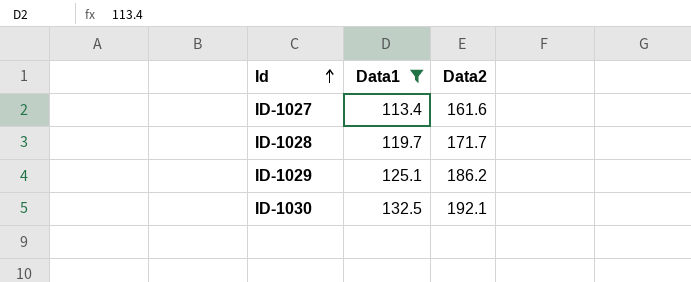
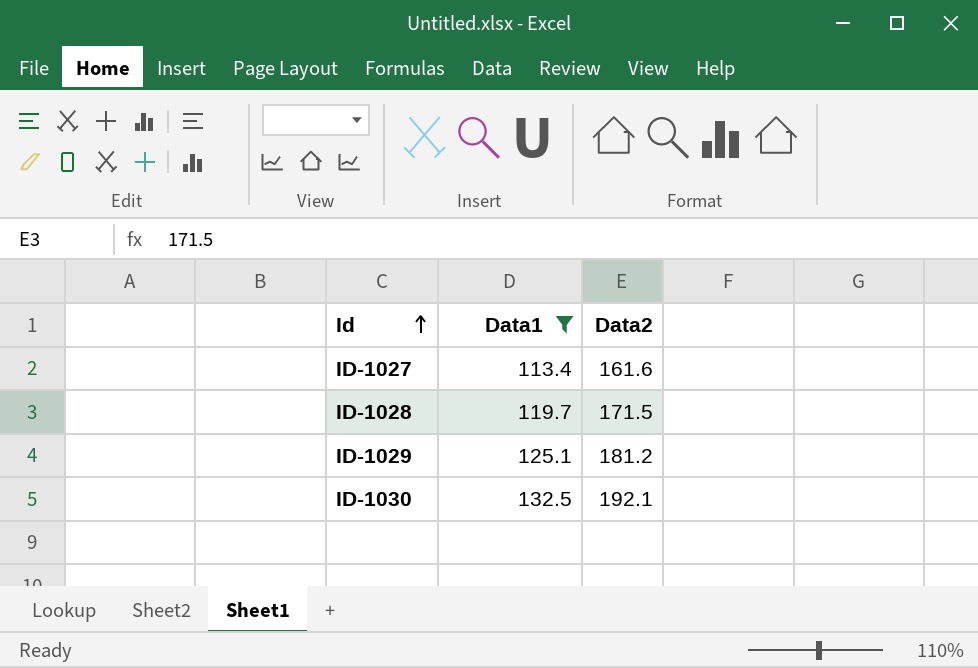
ID-1028 | Data2: 171.7 -> 171.5
ID-1029 | Data2: 186.2 -> 181.2

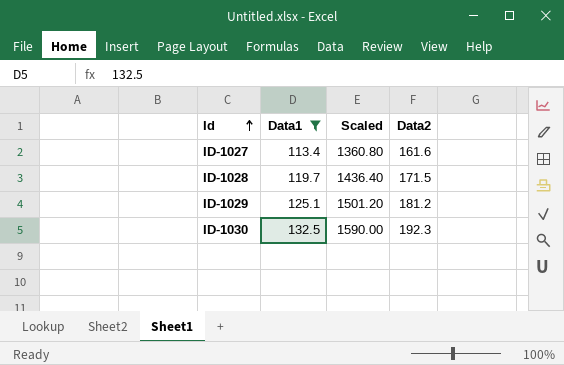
column Scaled | formula: none -> [Data1] * 12
ID-1030 | Data2: 192.1 -> 192.3

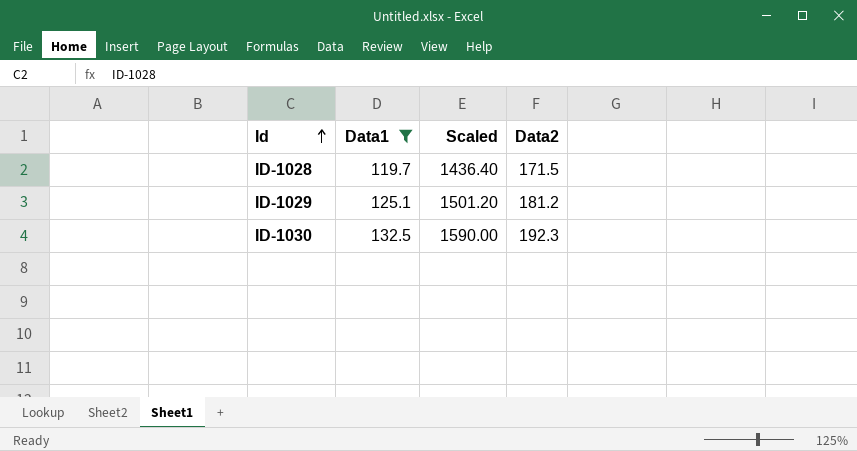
row ID-1027: 113.4 | 1360.80 | 161.6 -> none

